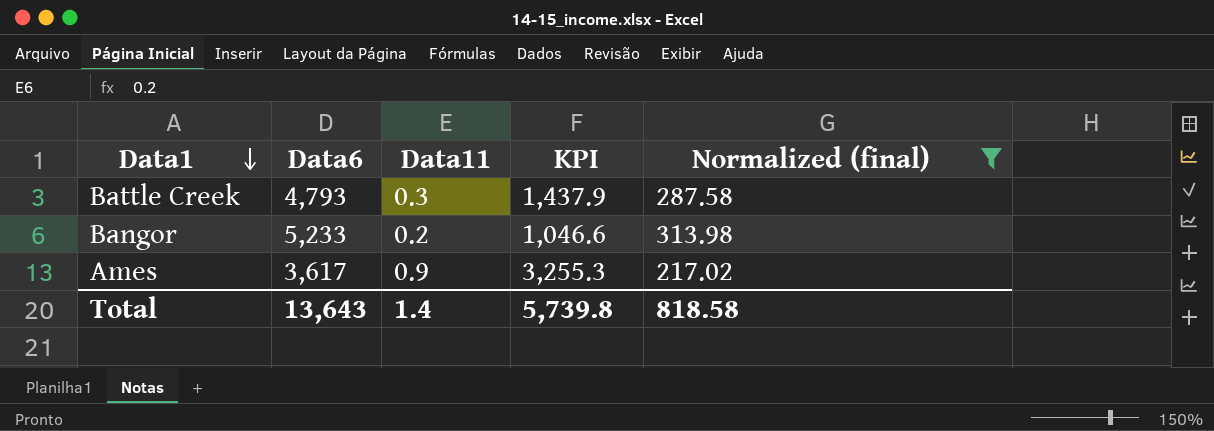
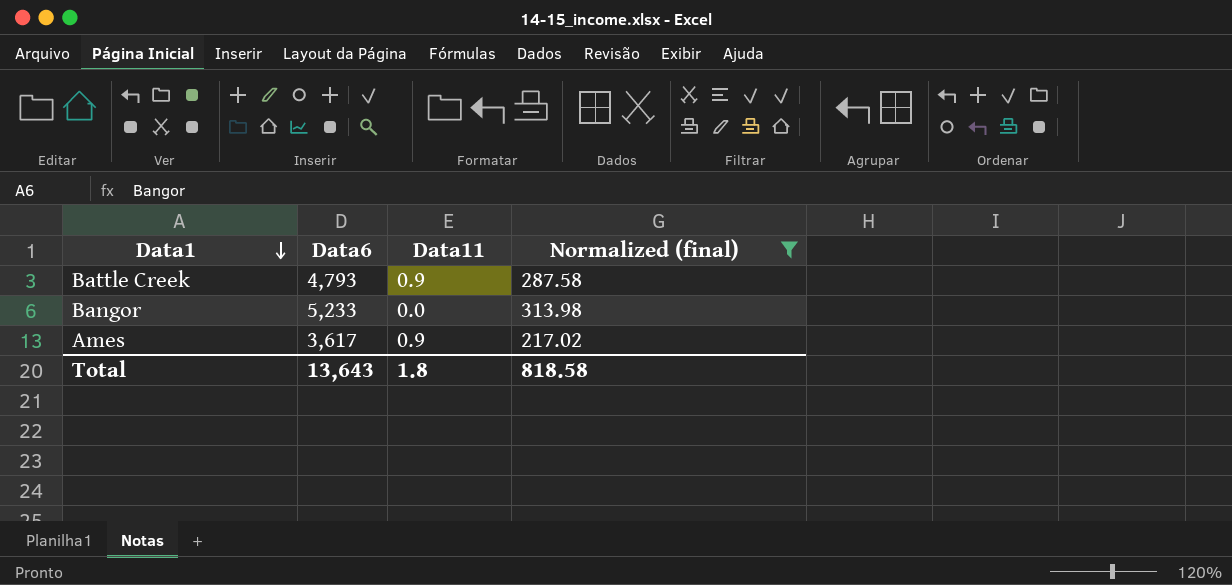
column KPI | formula: [Data6] * [Data11] -> none
Battle Creek | Data11: 0.3 -> 0.9
Bangor | Data11: 0.2 -> 0.0
Total | Data11: 1.4 -> 1.8

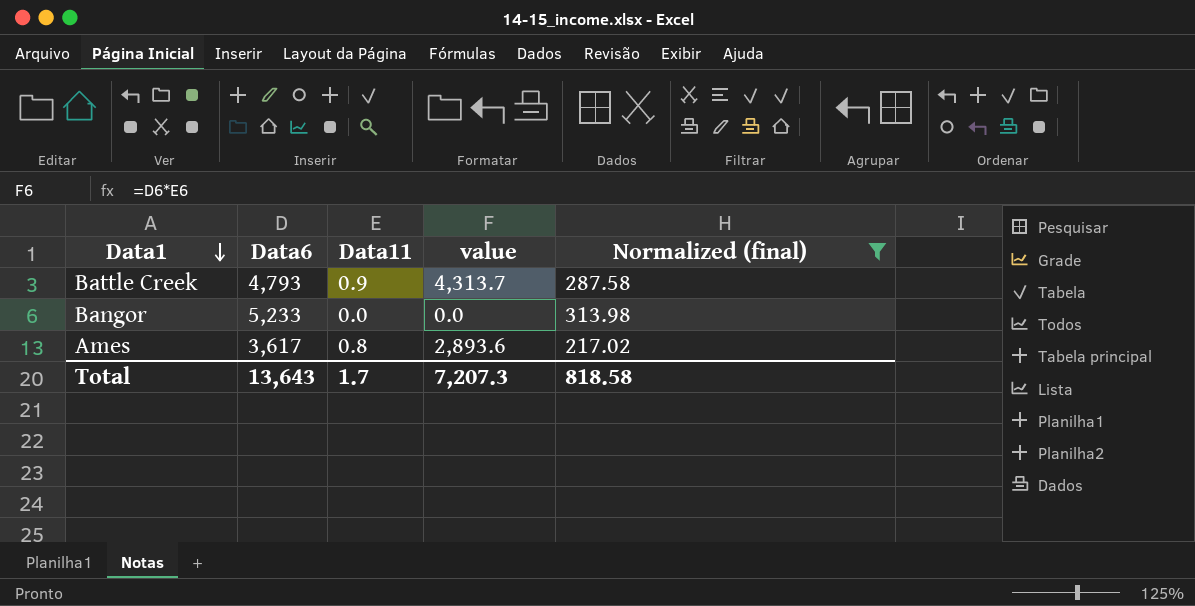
column value | formula: none -> [Data6] * [Data11]
Ames | Data11: 0.9 -> 0.8
Total | Data11: 1.8 -> 1.7

